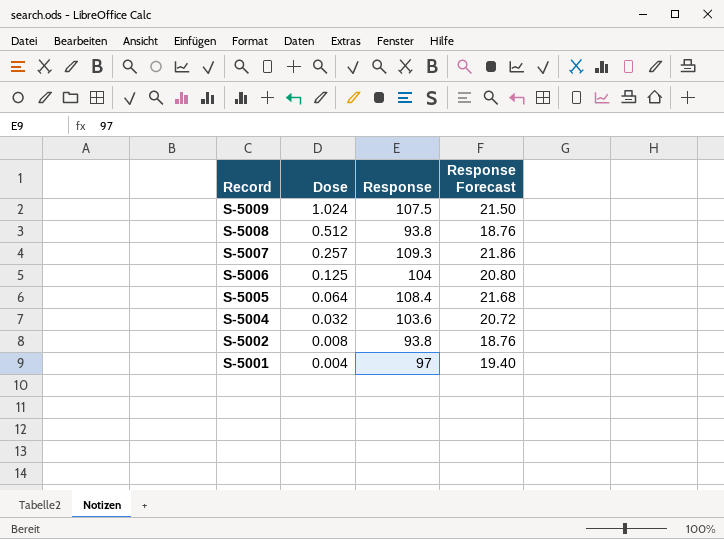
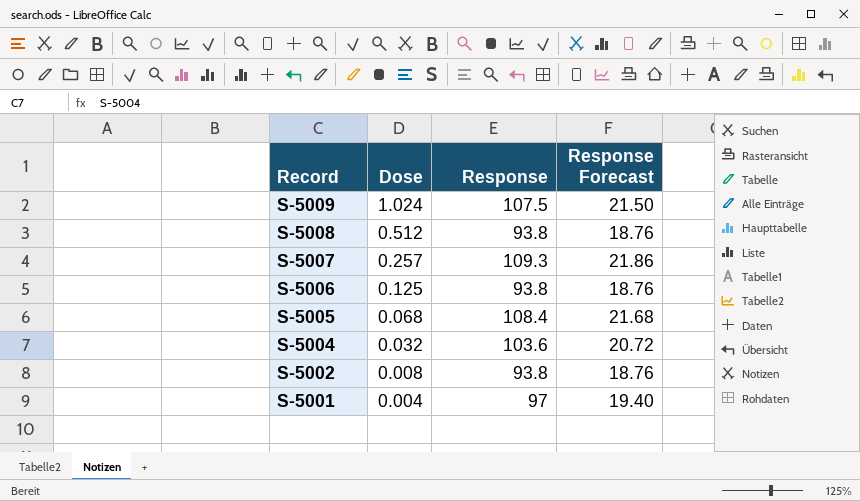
S-5006 | Response: 104 -> 93.8
S-5006 | Response Forecast: 20.80 -> 18.76
S-5005 | Dose: 0.064 -> 0.068

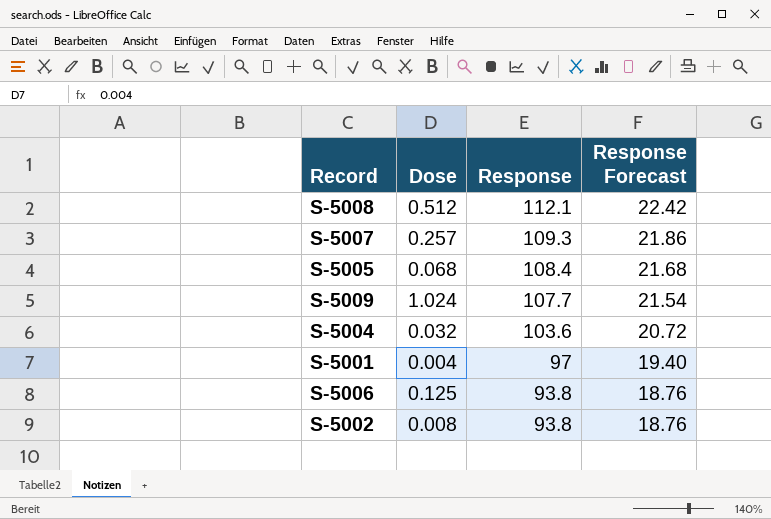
row order: Record descending -> Response descending
S-5008 | Response: 93.8 -> 112.1
S-5008 | Response Forecast: 18.76 -> 22.42
S-5009 | Response: 107.5 -> 107.7
S-5009 | Response Forecast: 21.50 -> 21.54

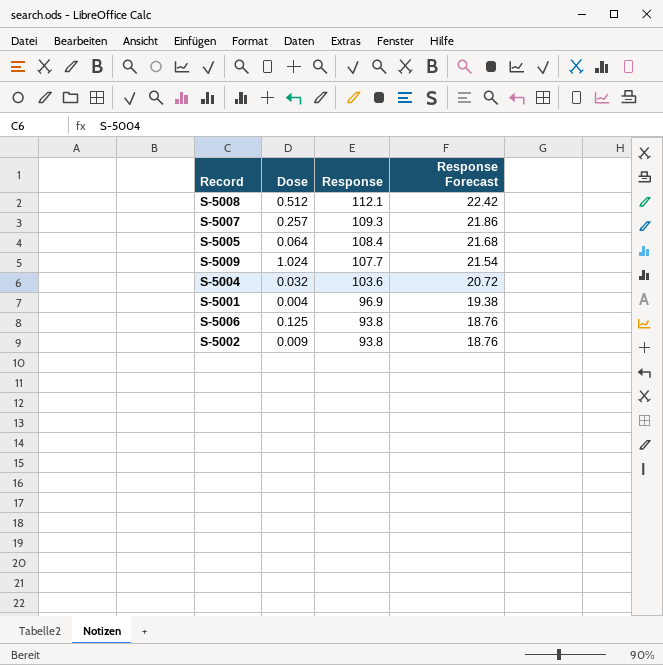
S-5005 | Dose: 0.068 -> 0.064
S-5001 | Response: 97 -> 96.9
S-5001 | Response Forecast: 19.40 -> 19.38
S-5002 | Dose: 0.008 -> 0.009

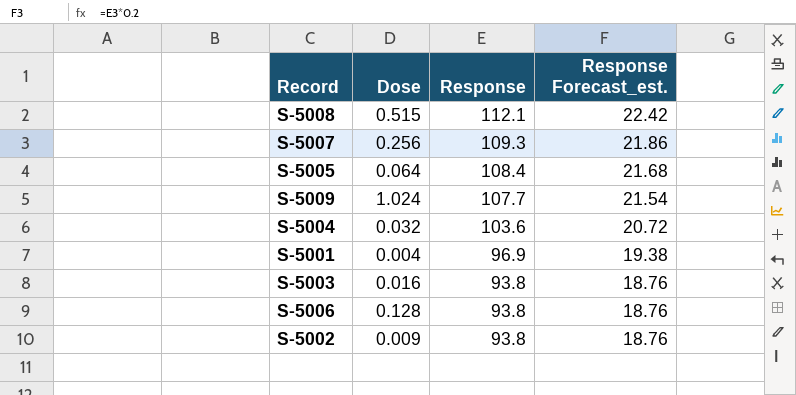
column name: Response Forecast -> Response Forecast_est.
S-5008 | Dose: 0.512 -> 0.515
S-5007 | Dose: 0.257 -> 0.256
row S-5003: none -> 0.016 | 93.8 | 18.76
S-5006 | Dose: 0.125 -> 0.128

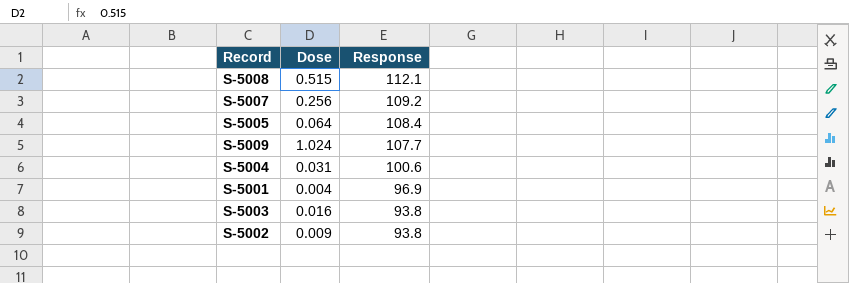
column Response Forecast_est. | formula: [Response] * 0.2 -> none
row S-5006: 0.128 | 93.8 | 18.76 -> none
S-5007 | Response: 109.3 -> 109.2
S-5004 | Dose: 0.032 -> 0.031
S-5004 | Response: 103.6 -> 100.6

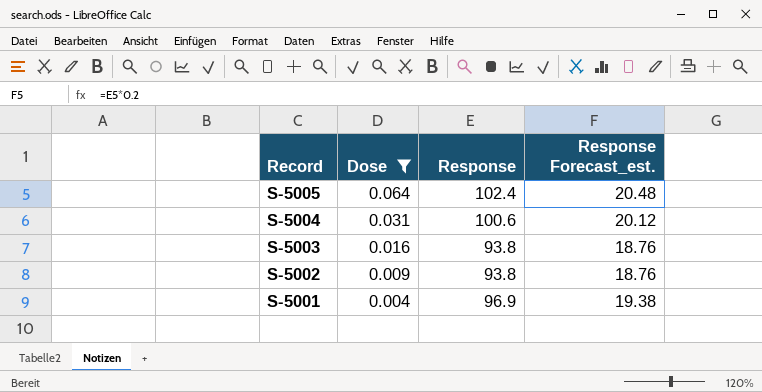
filter: none -> Dose <= 0.064
row order: Response descending -> Record descending
column Response Forecast_est. | formula: none -> [Response] * 0.2
S-5005 | Response: 108.4 -> 102.4

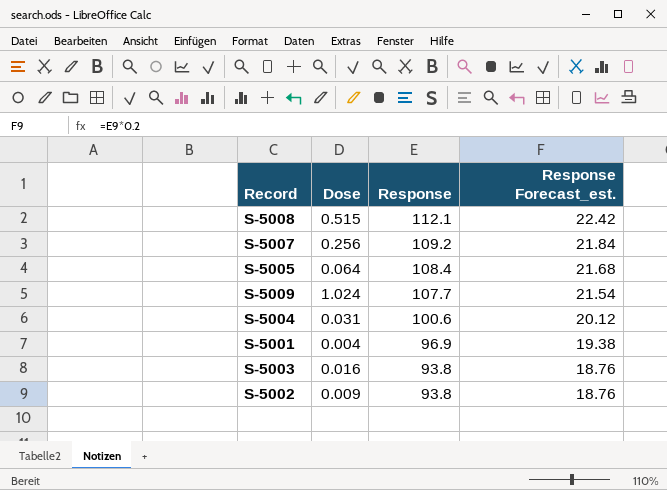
filter: Dose <= 0.064 -> none
row order: Record descending -> Response descending
S-5005 | Response: 102.4 -> 108.4
S-5005 | Response Forecast_est.: 20.48 -> 21.68

